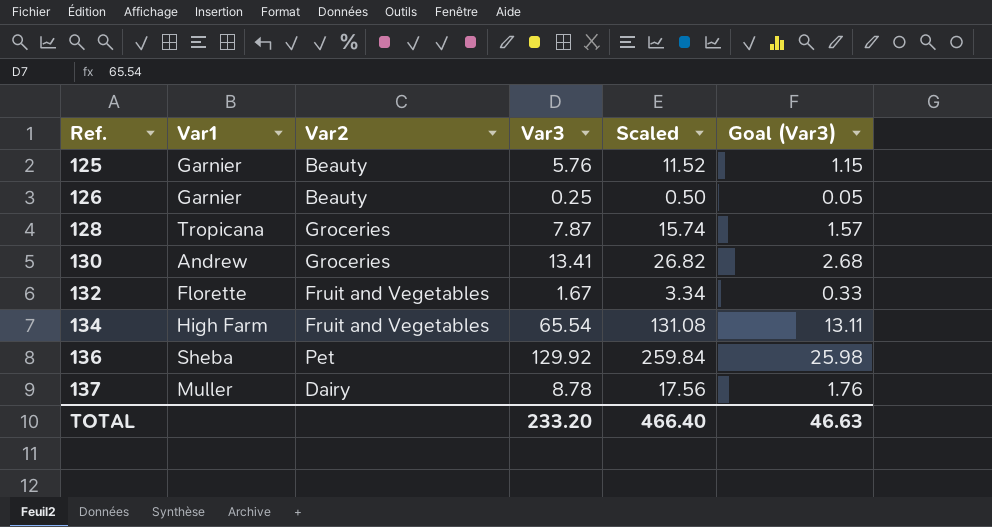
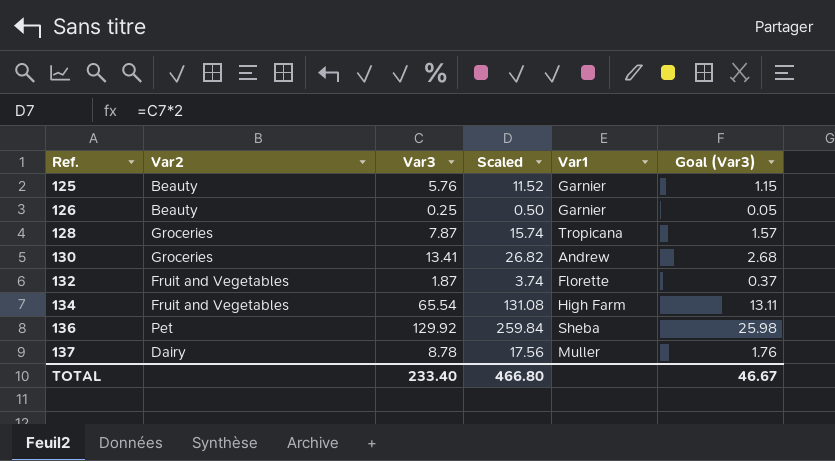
column Var1 | position: 2 -> 5
132 | Var3: 1.67 -> 1.87
132 | Scaled: 3.34 -> 3.74
132 | Goal (Var3): 0.33 -> 0.37
TOTAL | Var3: 233.20 -> 233.40
TOTAL | Scaled: 466.40 -> 466.80
TOTAL | Goal (Var3): 46.63 -> 46.67

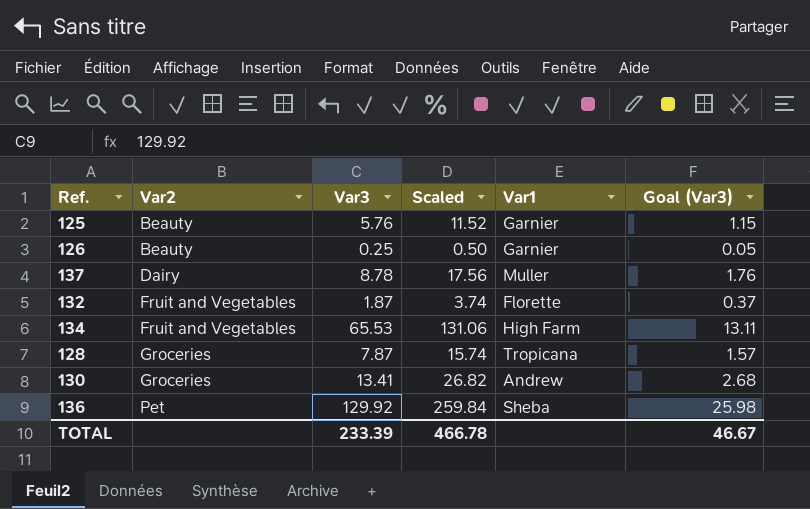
row order: Ref. ascending -> Var2 ascending
134 | Var3: 65.54 -> 65.53
134 | Scaled: 131.08 -> 131.06
TOTAL | Var3: 233.40 -> 233.39
TOTAL | Scaled: 466.80 -> 466.78

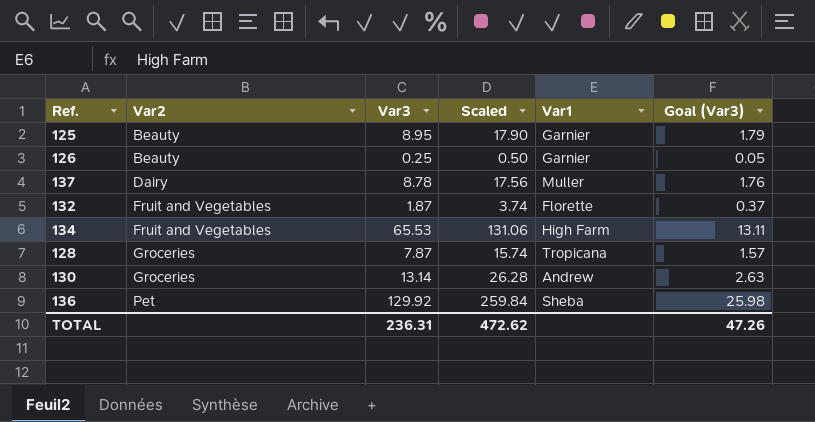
125 | Var3: 5.76 -> 8.95
125 | Scaled: 11.52 -> 17.90
125 | Goal (Var3): 1.15 -> 1.79
130 | Var3: 13.41 -> 13.14
130 | Scaled: 26.82 -> 26.28
130 | Goal (Var3): 2.68 -> 2.63
TOTAL | Var3: 233.39 -> 236.31
TOTAL | Scaled: 466.78 -> 472.62
TOTAL | Goal (Var3): 46.67 -> 47.26

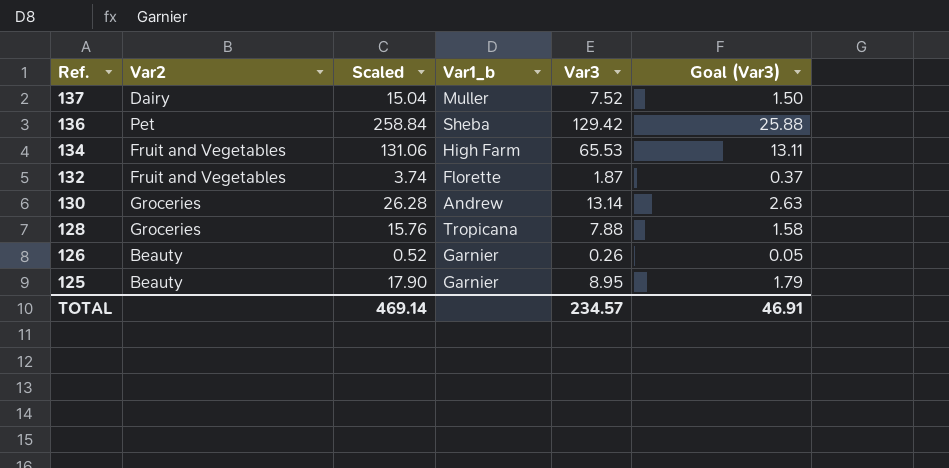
row order: Var2 ascending -> Ref. descending
column name: Var1 -> Var1_b
column Var3 | position: 3 -> 5
137 | Scaled: 17.56 -> 15.04
137 | Var3: 8.78 -> 7.52
137 | Goal (Var3): 1.76 -> 1.50
136 | Scaled: 259.84 -> 258.84
136 | Var3: 129.92 -> 129.42
136 | Goal (Var3): 25.98 -> 25.88
128 | Scaled: 15.74 -> 15.76
128 | Var3: 7.87 -> 7.88
128 | Goal (Var3): 1.57 -> 1.58
126 | Scaled: 0.50 -> 0.52
126 | Var3: 0.25 -> 0.26
TOTAL | Scaled: 472.62 -> 469.14
TOTAL | Var3: 236.31 -> 234.57
TOTAL | Goal (Var3): 47.26 -> 46.91

